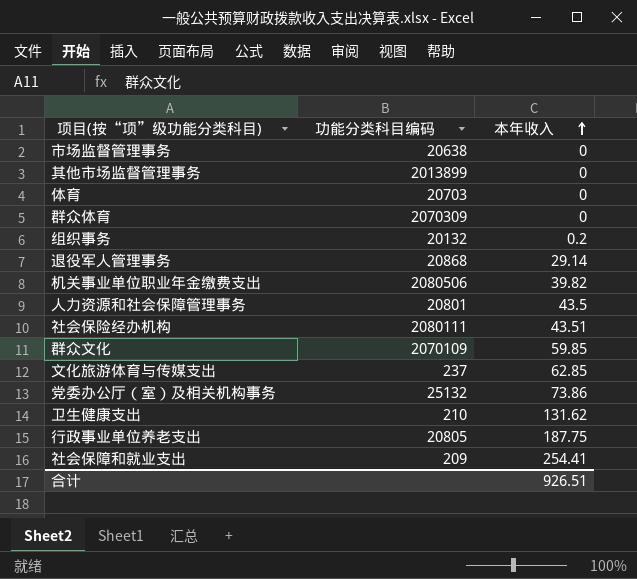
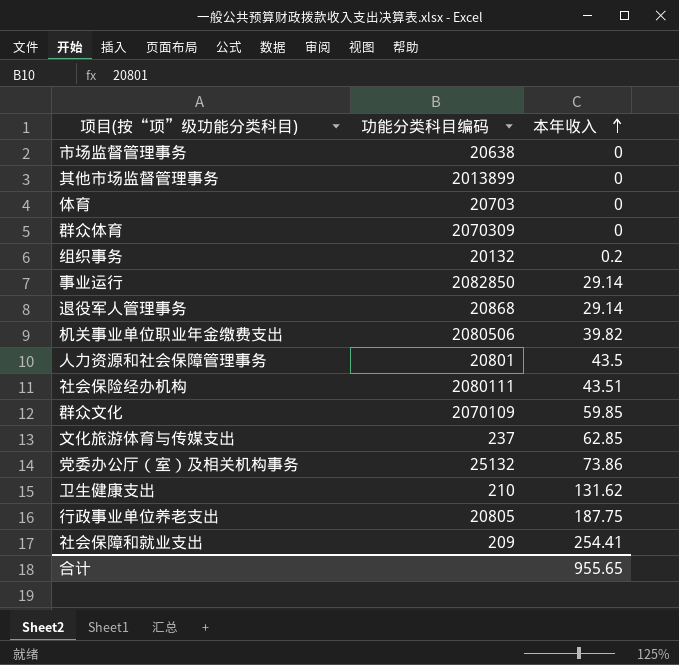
row 事业运行: none -> 2082850 | 29.14
合计 | 本年收入: 926.51 -> 955.65

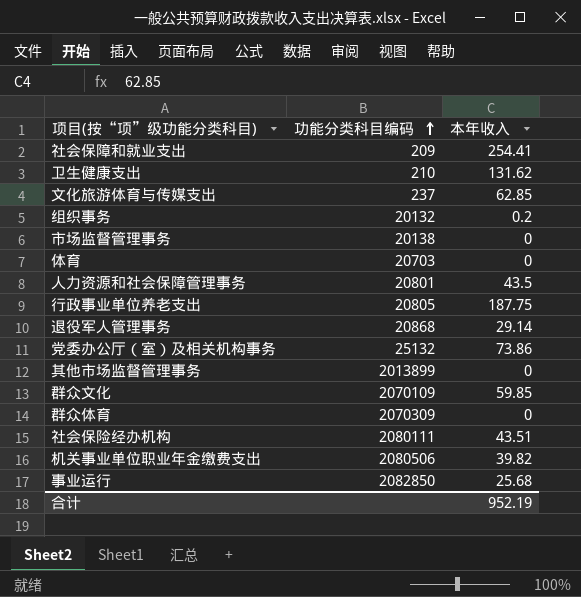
row order: 本年收入 ascending -> 功能分类科目编码 ascending
市场监督管理事务 | 功能分类科目编码: 20638 -> 20138
事业运行 | 本年收入: 29.14 -> 25.68
合计 | 本年收入: 955.65 -> 952.19

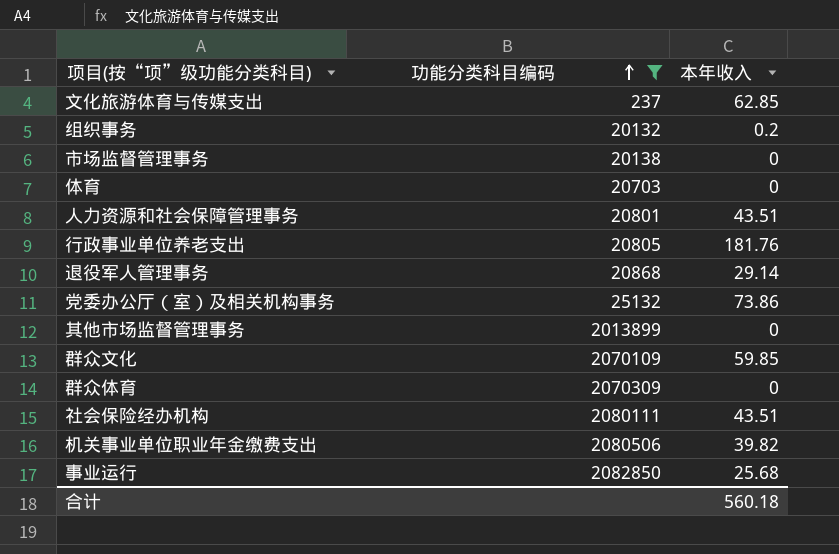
filter: none -> 功能分类科目编码 >= 237
人力资源和社会保障管理事务 | 本年收入: 43.5 -> 43.51
行政事业单位养老支出 | 本年收入: 187.75 -> 181.76
合计 | 本年收入: 952.19 -> 560.18

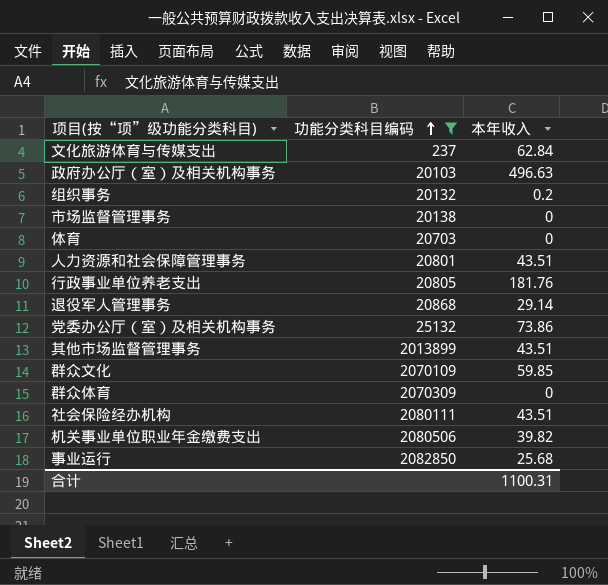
文化旅游体育与传媒支出 | 本年收入: 62.85 -> 62.84
row 政府办公厅（室）及相关机构事务: none -> 20103 | 496.63
其他市场监督管理事务 | 本年收入: 0 -> 43.51
合计 | 本年收入: 560.18 -> 1100.31

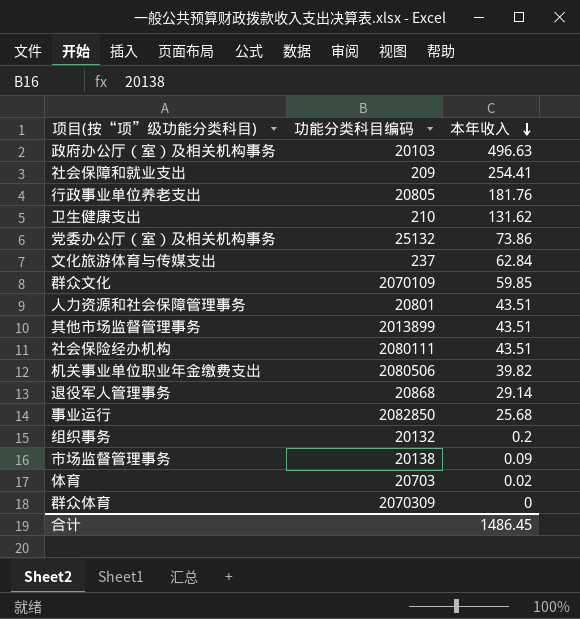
filter: 功能分类科目编码 >= 237 -> none
row order: 功能分类科目编码 ascending -> 本年收入 descending
市场监督管理事务 | 本年收入: 0 -> 0.09
体育 | 本年收入: 0 -> 0.02
合计 | 本年收入: 1100.31 -> 1486.45

